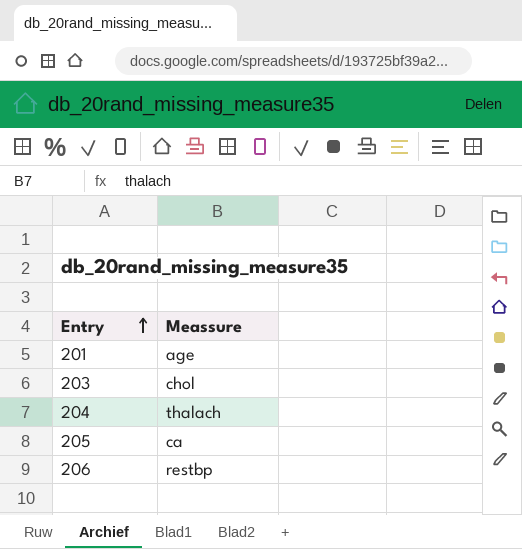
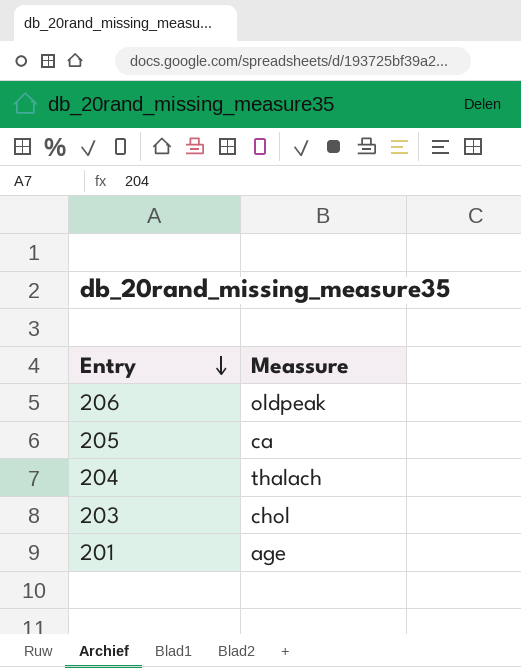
row order: Entry ascending -> Entry descending
206 | Meassure: restbp -> oldpeak

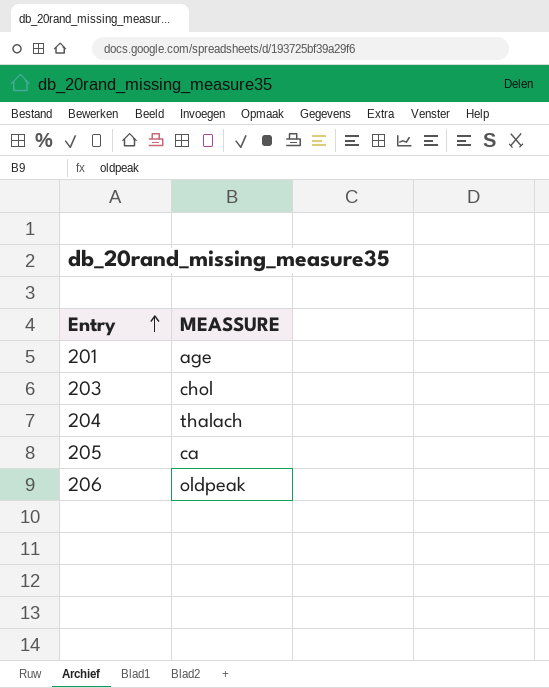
row order: Entry descending -> Entry ascending
column name: Meassure -> MEASSURE

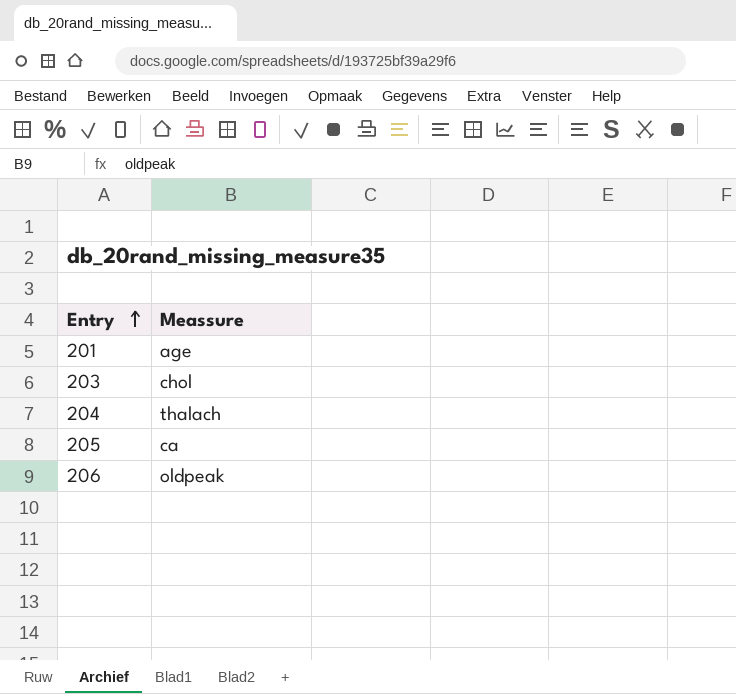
column name: MEASSURE -> Meassure

